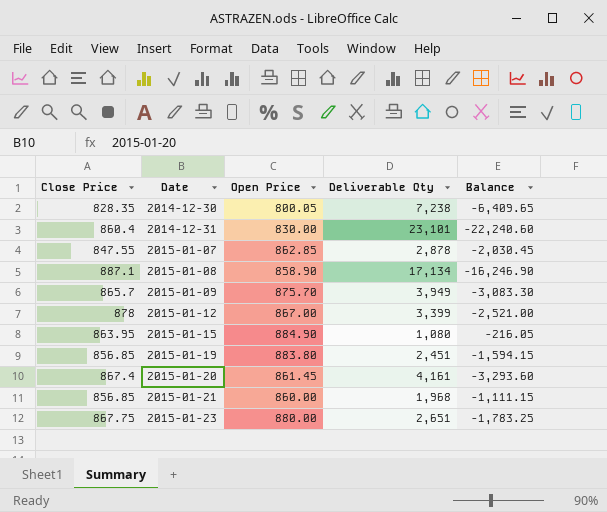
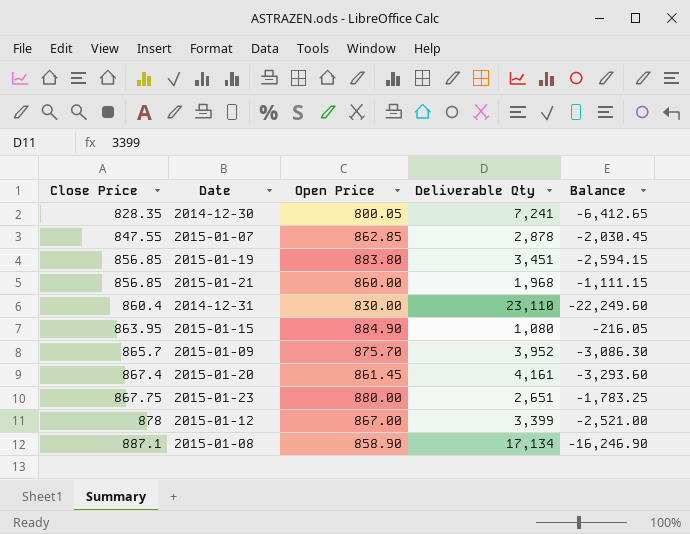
row order: Date ascending -> Close Price ascending
2014-12-30 | Deliverable Qty: 7,238 -> 7,241
2014-12-30 | Balance: -6,409.65 -> -6,412.65
2015-01-19 | Deliverable Qty: 2,451 -> 3,451
2015-01-19 | Balance: -1,594.15 -> -2,594.15
2014-12-31 | Deliverable Qty: 23,101 -> 23,110
2014-12-31 | Balance: -22,240.60 -> -22,249.60
2015-01-09 | Deliverable Qty: 3,949 -> 3,952
2015-01-09 | Balance: -3,083.30 -> -3,086.30

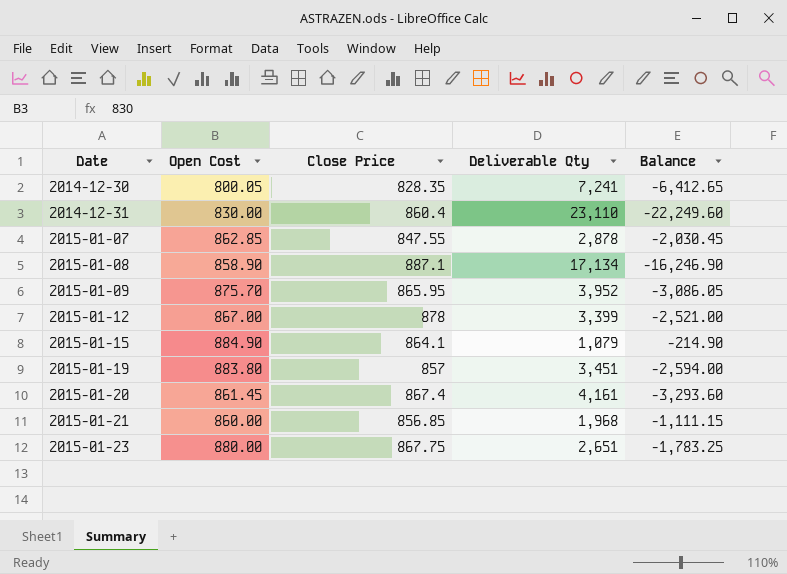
row order: Close Price ascending -> Date ascending
column name: Open Price -> Open Cost
column Close Price | position: 1 -> 3
2015-01-09 | Close Price: 865.7 -> 865.95
2015-01-09 | Balance: -3,086.30 -> -3,086.05
2015-01-15 | Close Price: 863.95 -> 864.1
2015-01-15 | Deliverable Qty: 1,080 -> 1,079
2015-01-15 | Balance: -216.05 -> -214.90
2015-01-19 | Close Price: 856.85 -> 857
2015-01-19 | Balance: -2,594.15 -> -2,594.00

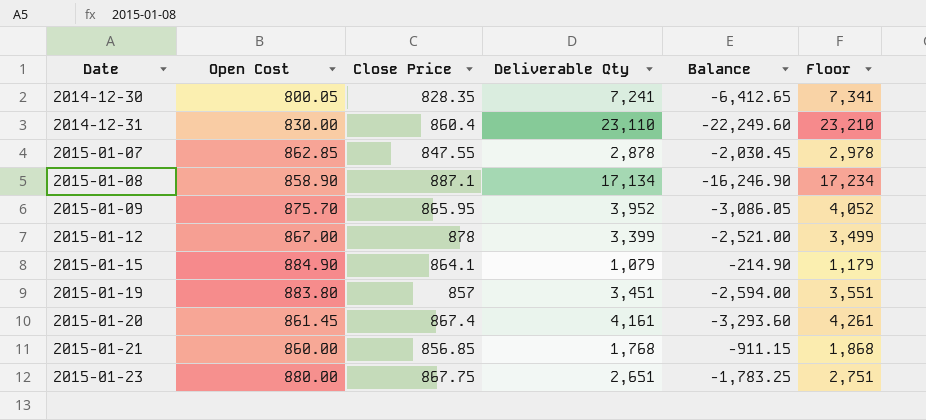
column Floor | formula: none -> [Deliverable Qty] + 100
2015-01-21 | Deliverable Qty: 1,968 -> 1,768
2015-01-21 | Balance: -1,111.15 -> -911.15

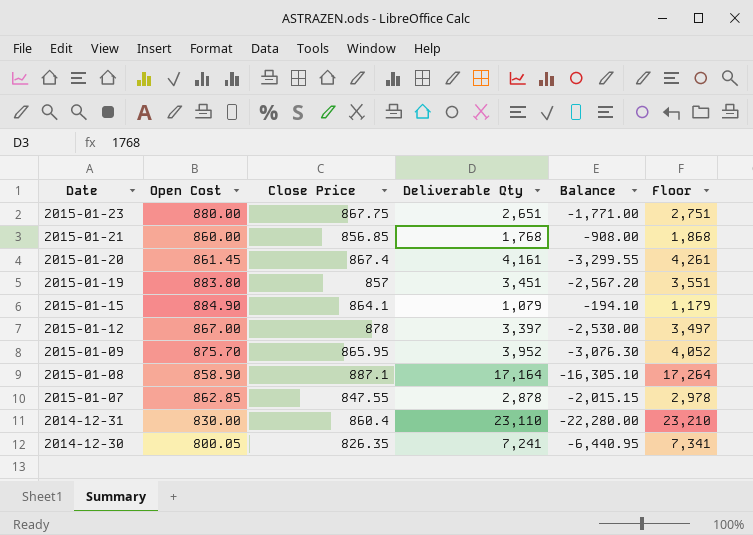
row order: Date ascending -> Date descending
column Balance | formula: [Close Price] - [Deliverable Qty] -> [Open Cost] - [Deliverable Qty]
2015-01-12 | Deliverable Qty: 3,399 -> 3,397
2015-01-12 | Floor: 3,499 -> 3,497
2015-01-08 | Deliverable Qty: 17,134 -> 17,164
2015-01-08 | Floor: 17,234 -> 17,264
2014-12-30 | Close Price: 828.35 -> 826.35

